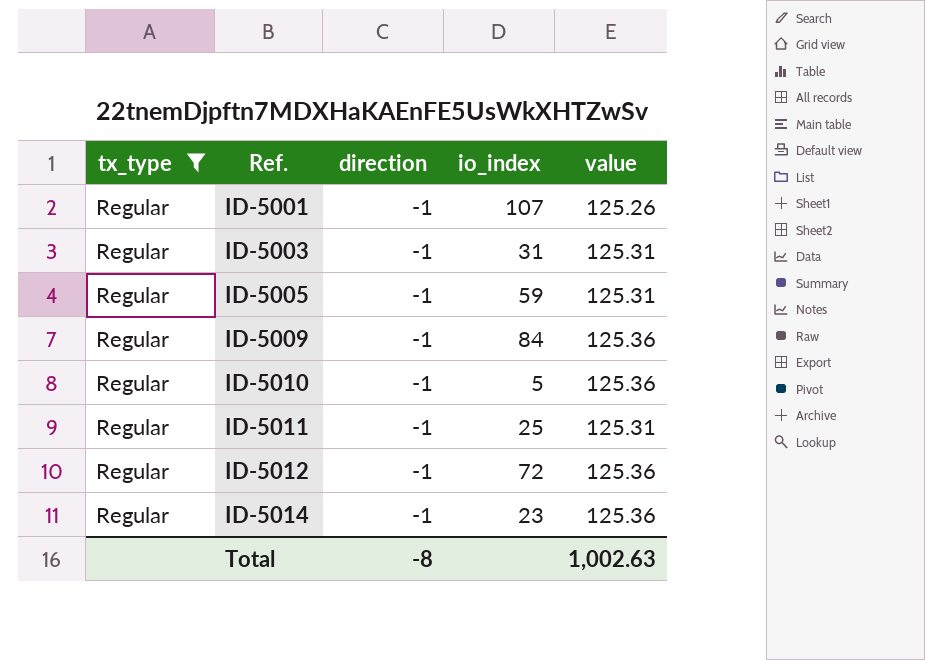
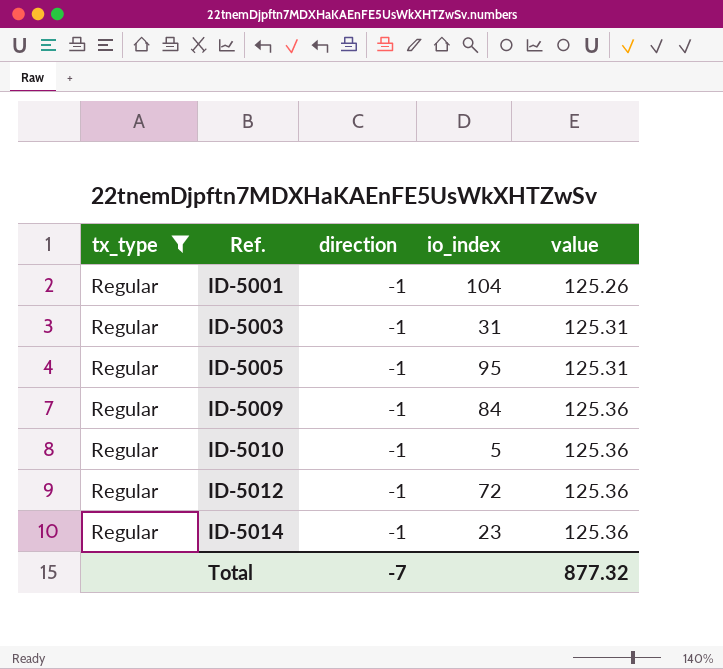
row ID-5011: Regular | -1 | 25 | 125.31 -> none
ID-5001 | io_index: 107 -> 104
ID-5005 | io_index: 59 -> 95
Total | direction: -8 -> -7
Total | value: 1,002.63 -> 877.32

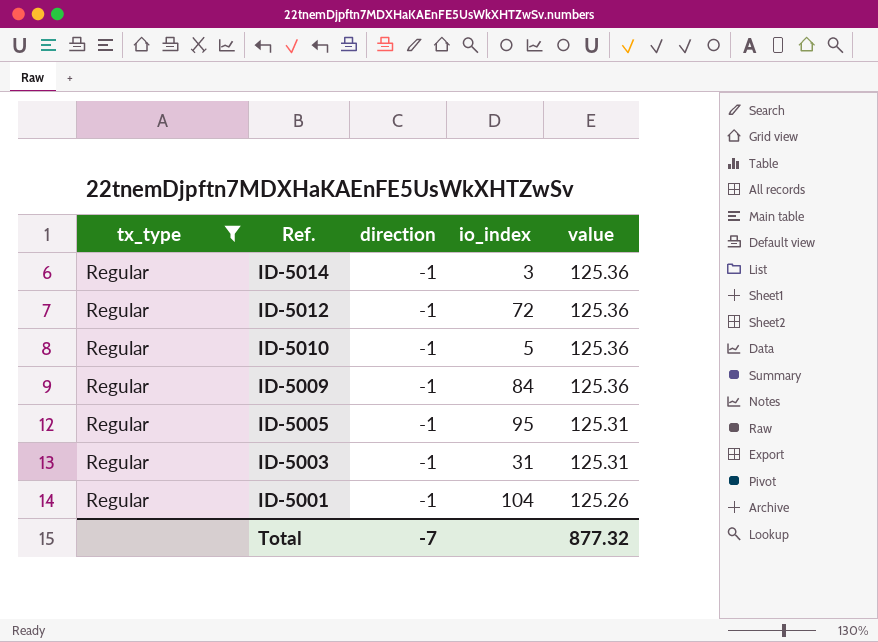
row order: Ref. ascending -> Ref. descending
ID-5014 | io_index: 23 -> 3

